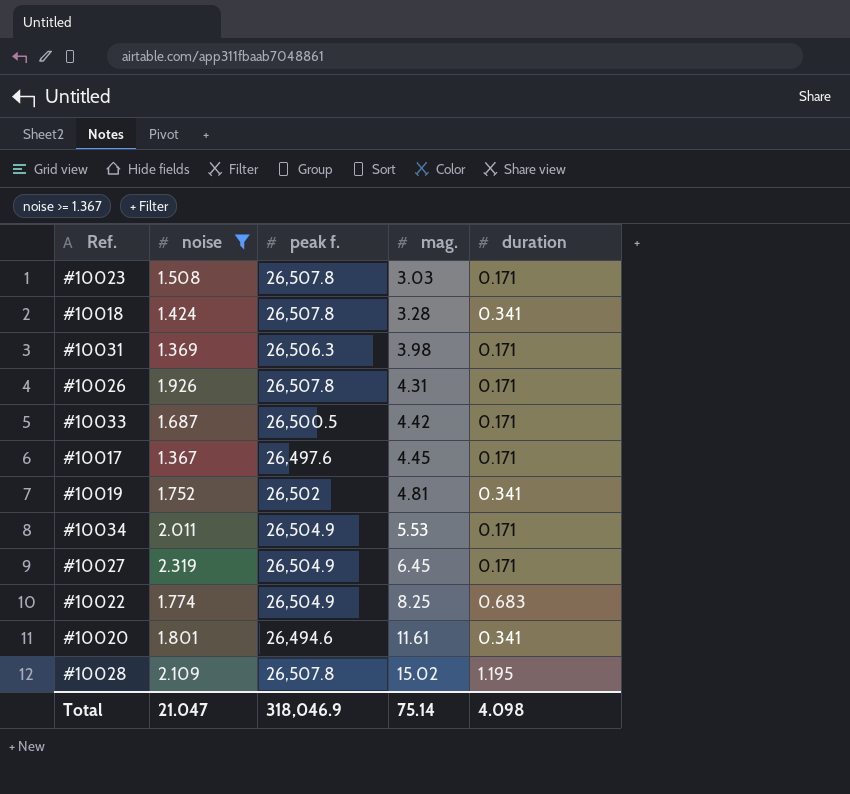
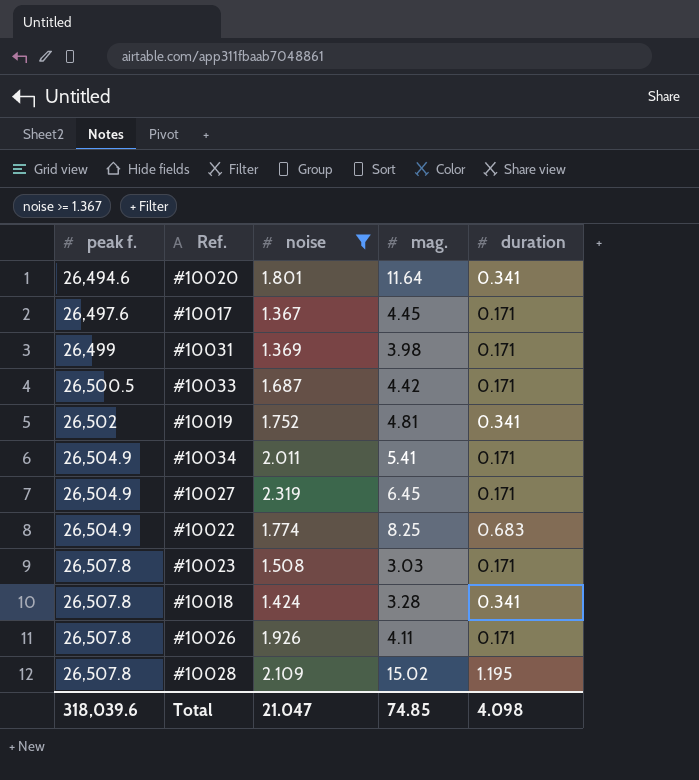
row order: mag. ascending -> peak f. ascending
column peak f. | position: 3 -> 1
#10020 | mag.: 11.61 -> 11.64
#10031 | peak f.: 26,506.3 -> 26,499
#10034 | mag.: 5.53 -> 5.41
#10026 | mag.: 4.31 -> 4.11
Total | peak f.: 318,046.9 -> 318,039.6
Total | mag.: 75.14 -> 74.85

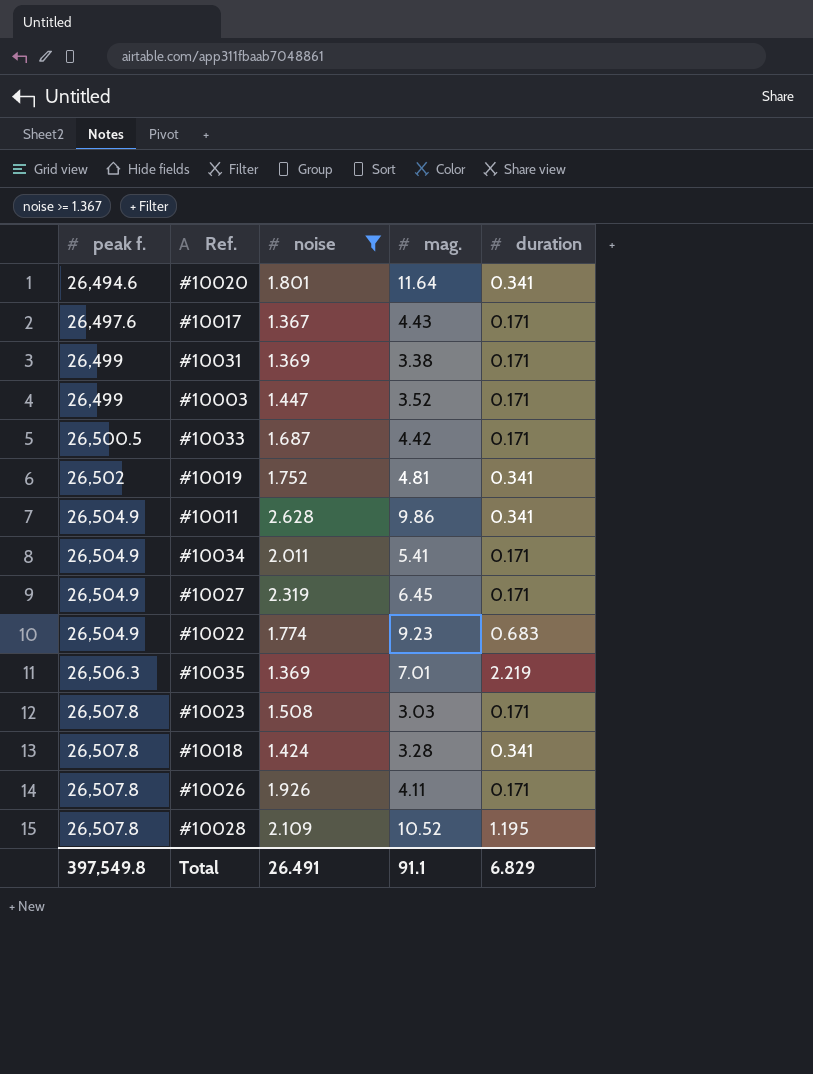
#10017 | mag.: 4.45 -> 4.43
#10031 | mag.: 3.98 -> 3.38
row #10003: none -> 26,499 | 1.447 | 3.52 | 0.171
row #10011: none -> 26,504.9 | 2.628 | 9.86 | 0.341
#10022 | mag.: 8.25 -> 9.23
row #10035: none -> 26,506.3 | 1.369 | 7.01 | 2.219
#10028 | mag.: 15.02 -> 10.52
Total | peak f.: 318,039.6 -> 397,549.8
Total | noise: 21.047 -> 26.491
Total | mag.: 74.85 -> 91.1
Total | duration: 4.098 -> 6.829

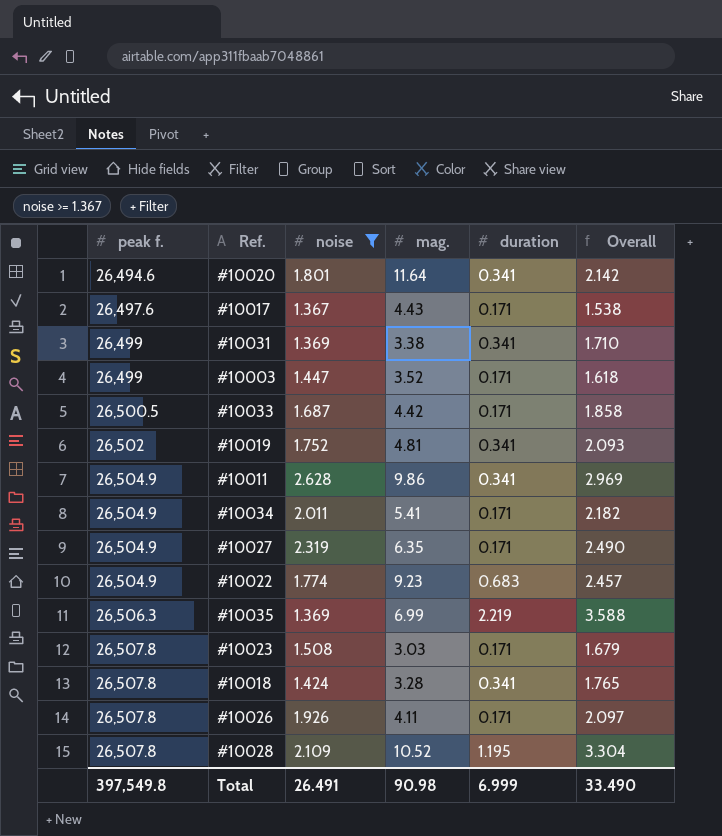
column Overall | formula: none -> [noise] + [duration]
#10031 | duration: 0.171 -> 0.341
#10027 | mag.: 6.45 -> 6.35
#10035 | mag.: 7.01 -> 6.99
Total | mag.: 91.1 -> 90.98
Total | duration: 6.829 -> 6.999

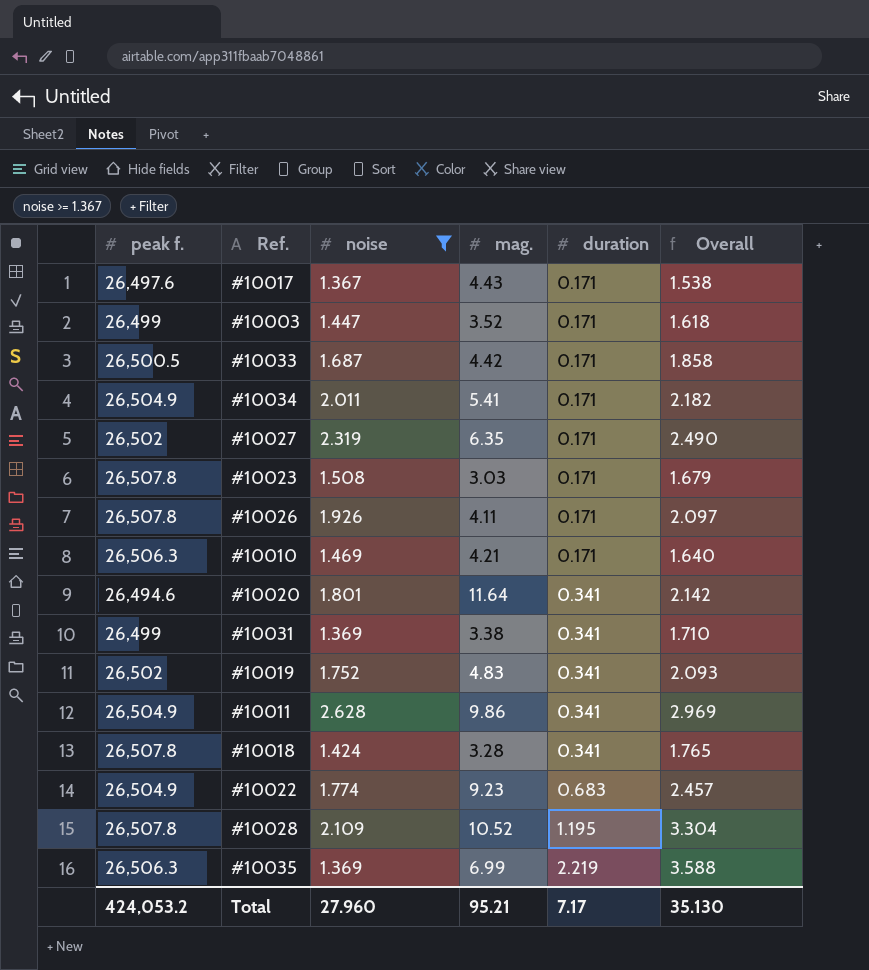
row order: peak f. ascending -> duration ascending
#10027 | peak f.: 26,504.9 -> 26,502
row #10010: none -> 26,506.3 | 1.469 | 4.21 | 0.171 | 1.640
#10019 | mag.: 4.81 -> 4.83
Total | peak f.: 397,549.8 -> 424,053.2
Total | noise: 26.491 -> 27.960
Total | mag.: 90.98 -> 95.21
Total | duration: 6.999 -> 7.17
Total | Overall: 33.490 -> 35.130

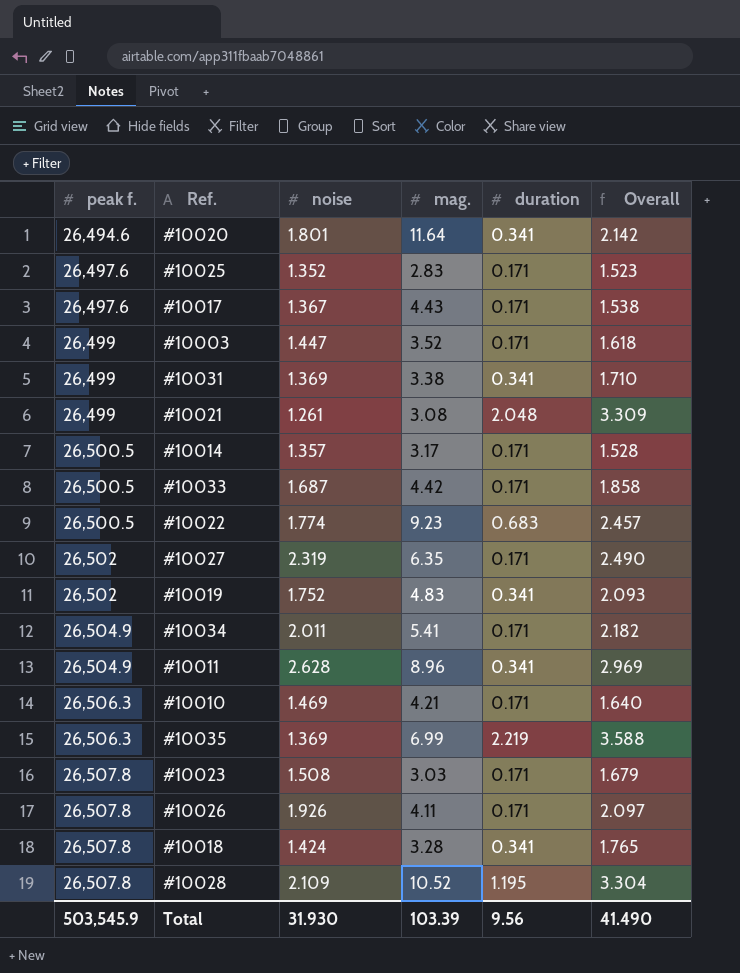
filter: noise >= 1.367 -> none
row order: duration ascending -> peak f. ascending
#10022 | peak f.: 26,504.9 -> 26,500.5
#10011 | mag.: 9.86 -> 8.96
Total | peak f.: 424,053.2 -> 503,545.9
Total | noise: 27.960 -> 31.930
Total | mag.: 95.21 -> 103.39
Total | duration: 7.17 -> 9.56
Total | Overall: 35.130 -> 41.490

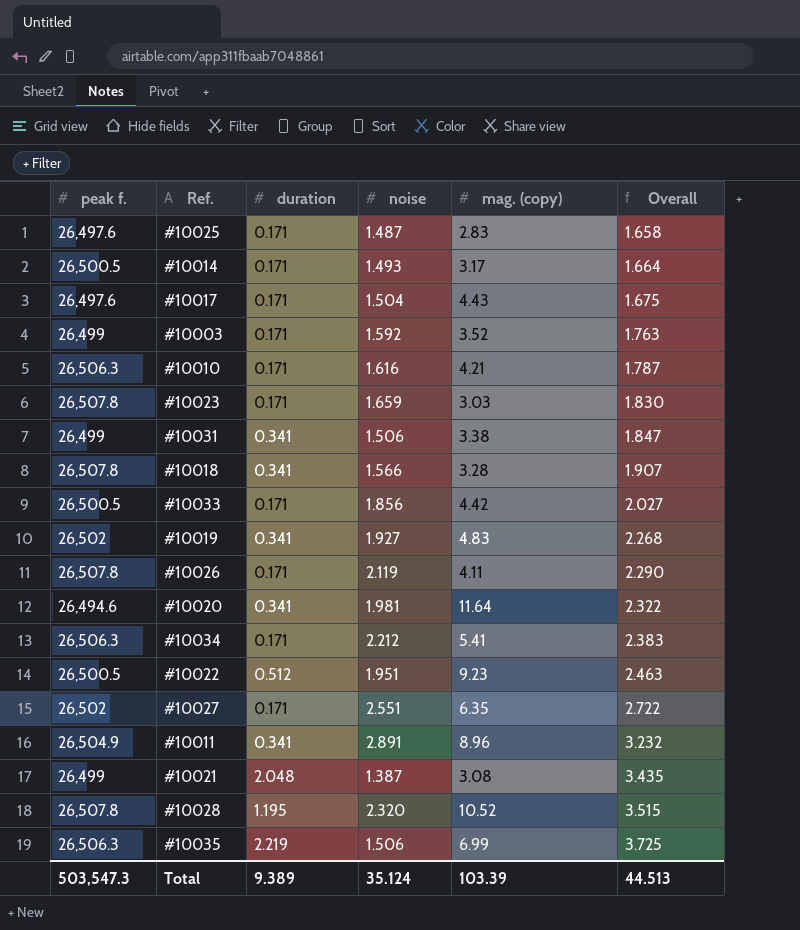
row order: peak f. ascending -> Overall ascending
column duration | position: 5 -> 3
column name: mag. -> mag. (copy)
#10025 | noise: 1.352 -> 1.487
#10025 | Overall: 1.523 -> 1.658
#10014 | noise: 1.357 -> 1.493
#10014 | Overall: 1.528 -> 1.664
#10017 | noise: 1.367 -> 1.504
#10017 | Overall: 1.538 -> 1.675
#10003 | noise: 1.447 -> 1.592
#10003 | Overall: 1.618 -> 1.763
#10010 | noise: 1.469 -> 1.616
#10010 | Overall: 1.640 -> 1.787
#10023 | noise: 1.508 -> 1.659
#10023 | Overall: 1.679 -> 1.830
#10031 | noise: 1.369 -> 1.506
#10031 | Overall: 1.710 -> 1.847
#10018 | noise: 1.424 -> 1.566
#10018 | Overall: 1.765 -> 1.907
#10033 | noise: 1.687 -> 1.856
#10033 | Overall: 1.858 -> 2.027
#10019 | noise: 1.752 -> 1.927
#10019 | Overall: 2.093 -> 2.268
#10026 | noise: 1.926 -> 2.119
#10026 | Overall: 2.097 -> 2.290
#10020 | noise: 1.801 -> 1.981
#10020 | Overall: 2.142 -> 2.322
#10034 | peak f.: 26,504.9 -> 26,506.3
#10034 | noise: 2.011 -> 2.212
#10034 | Overall: 2.182 -> 2.383
#10022 | duration: 0.683 -> 0.512
#10022 | noise: 1.774 -> 1.951
#10022 | Overall: 2.457 -> 2.463
#10027 | noise: 2.319 -> 2.551
#10027 | Overall: 2.490 -> 2.722
#10011 | noise: 2.628 -> 2.891
#10011 | Overall: 2.969 -> 3.232
#10021 | noise: 1.261 -> 1.387
#10021 | Overall: 3.309 -> 3.435
#10028 | noise: 2.109 -> 2.320
#10028 | Overall: 3.304 -> 3.515
#10035 | noise: 1.369 -> 1.506
#10035 | Overall: 3.588 -> 3.725
Total | peak f.: 503,545.9 -> 503,547.3
Total | duration: 9.56 -> 9.389
Total | noise: 31.930 -> 35.124
Total | Overall: 41.490 -> 44.513

